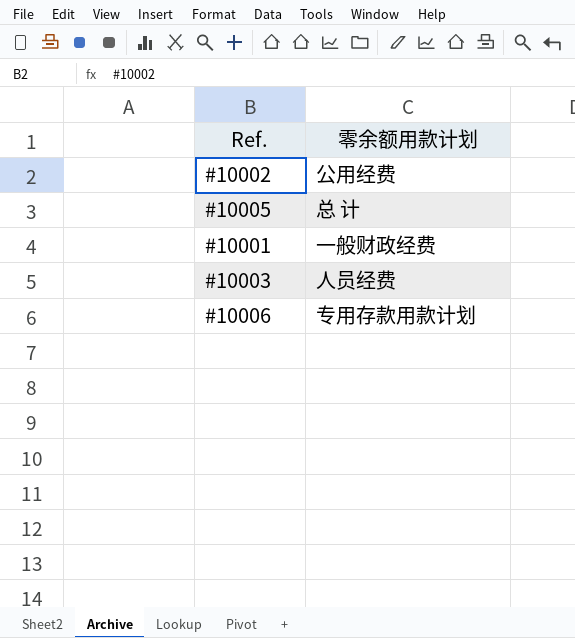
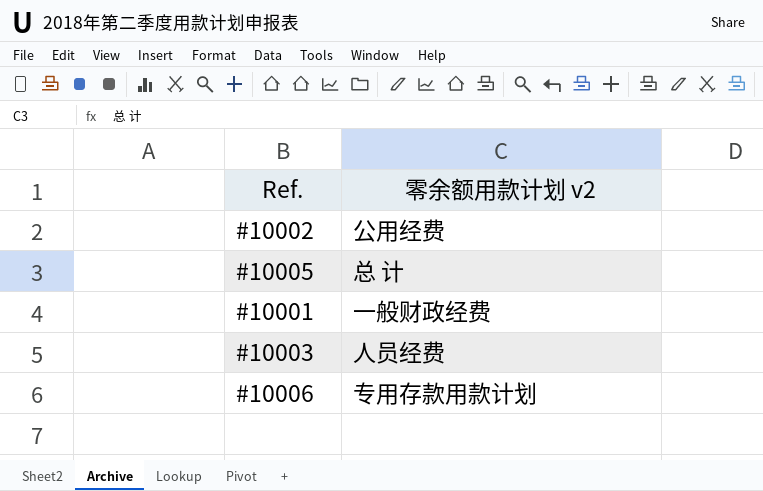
column name: 零余额用款计划 -> 零余额用款计划 v2

